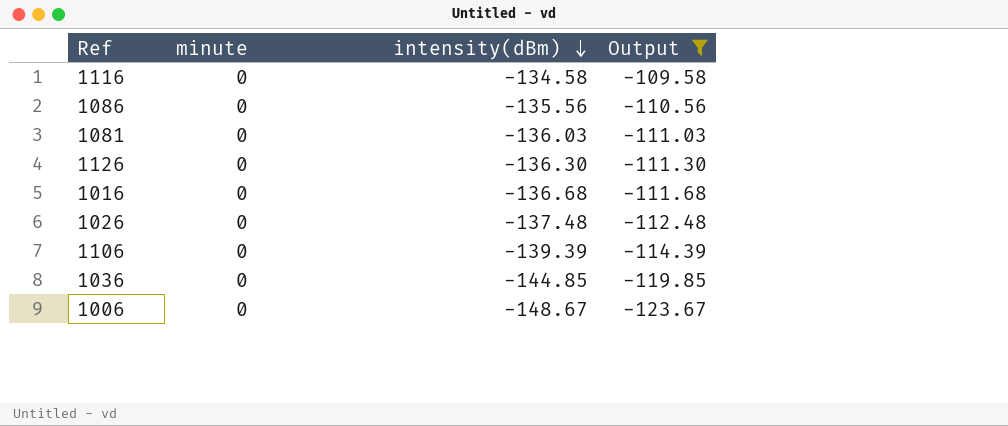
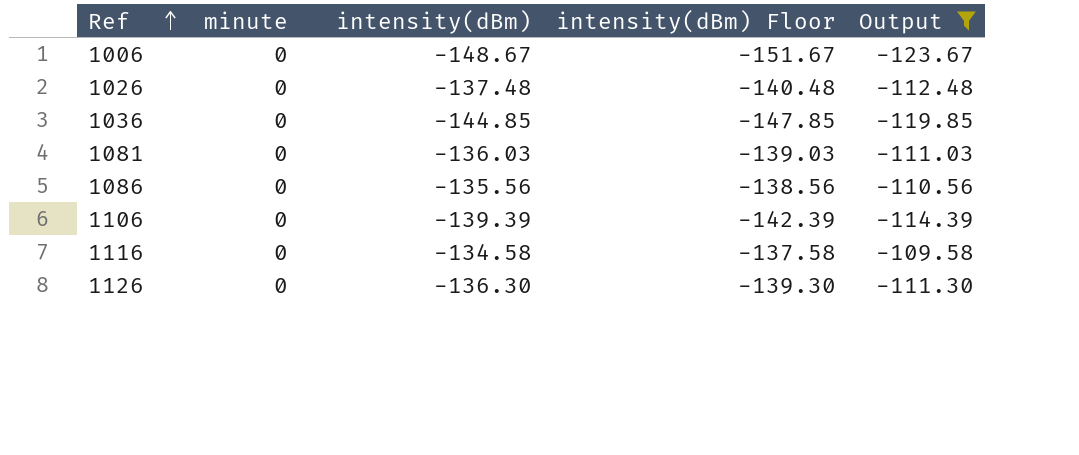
row order: intensity(dBm) descending -> Ref ascending
column intensity(dBm) Floor | formula: none -> [intensity(dBm)] - 3
row 1016: 0 | -136.68 | -111.68 -> none

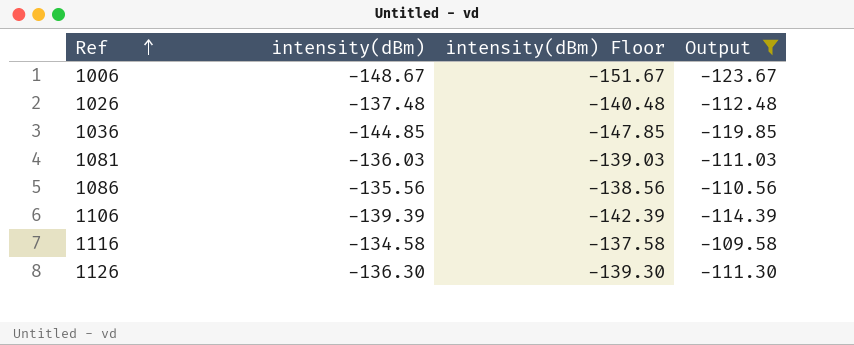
column minute | position: 2 -> none

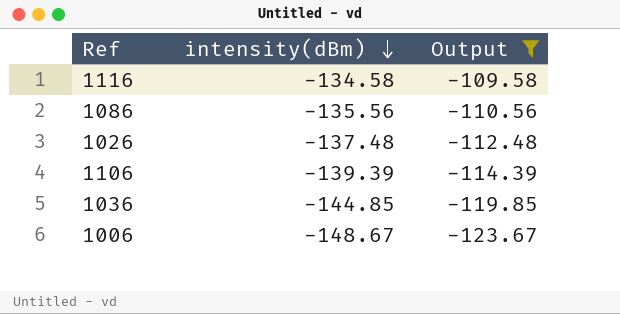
row order: Ref ascending -> intensity(dBm) descending
column intensity(dBm) Floor | formula: [intensity(dBm)] - 3 -> none
row 1081: -136.03 | -139.03 | -111.03 -> none
row 1126: -136.30 | -139.30 | -111.30 -> none

